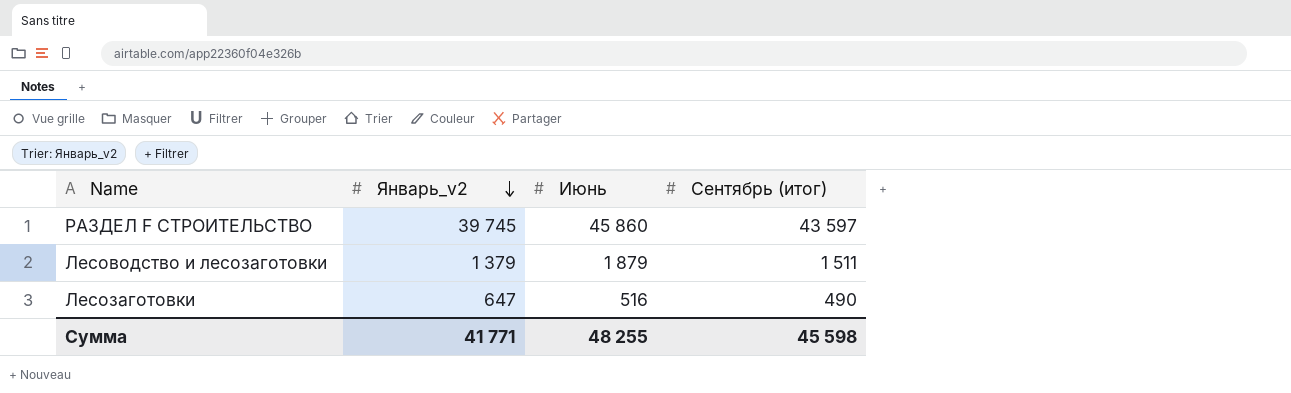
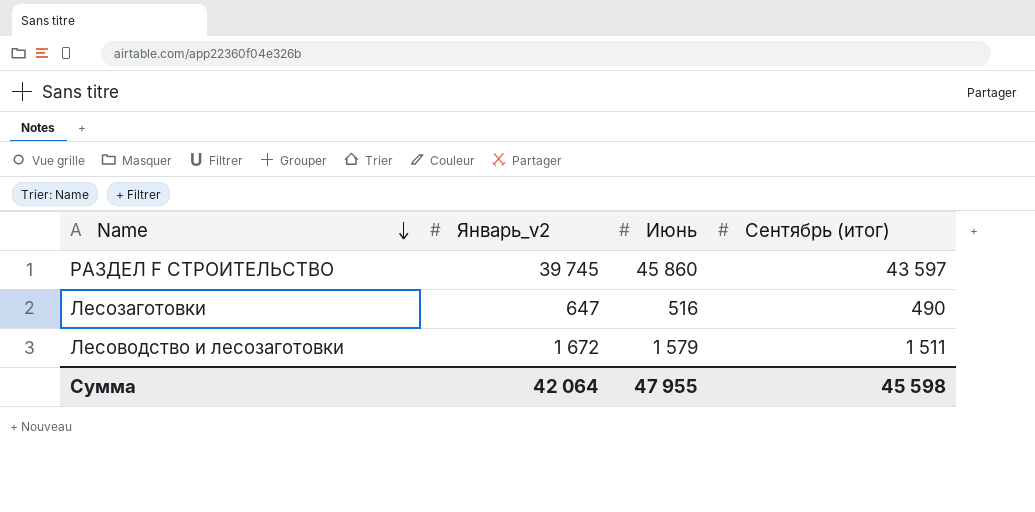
row order: Январь_v2 descending -> Name descending
Лесоводство и лесозаготовки | Январь_v2: 1 379 -> 1 672
Лесоводство и лесозаготовки | Июнь: 1 879 -> 1 579
Сумма | Январь_v2: 41 771 -> 42 064
Сумма | Июнь: 48 255 -> 47 955

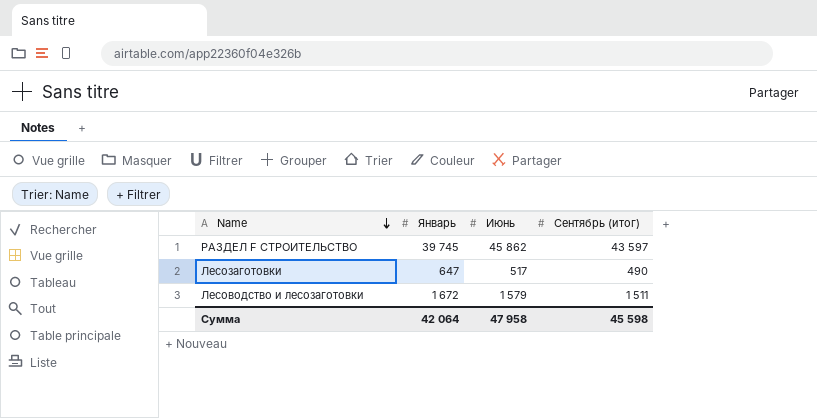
column name: Январь_v2 -> Январь
РАЗДЕЛ F СТРОИТЕЛЬСТВО | Июнь: 45 860 -> 45 862
Лесозаготовки | Июнь: 516 -> 517
Сумма | Июнь: 47 955 -> 47 958

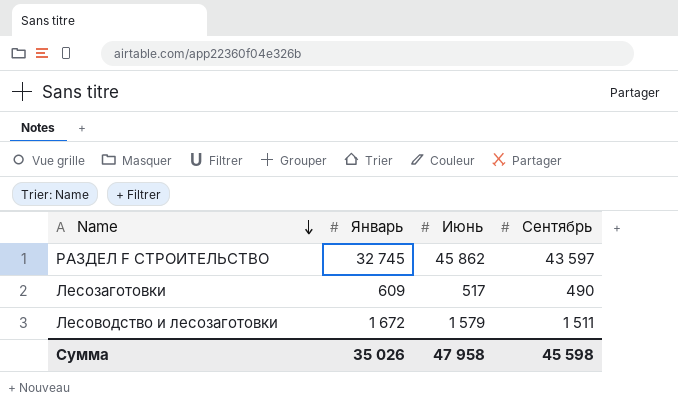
column name: Сентябрь (итог) -> Сентябрь
РАЗДЕЛ F СТРОИТЕЛЬСТВО | Январь: 39 745 -> 32 745
Лесозаготовки | Январь: 647 -> 609
Сумма | Январь: 42 064 -> 35 026

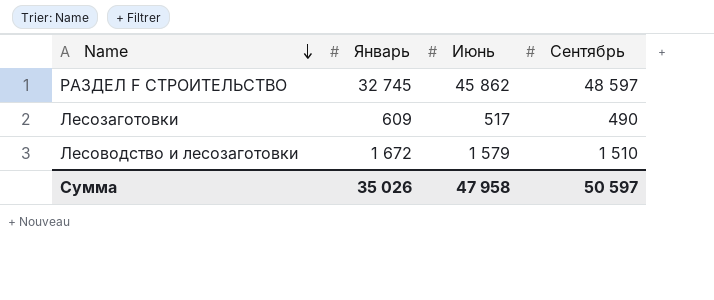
РАЗДЕЛ F СТРОИТЕЛЬСТВО | Сентябрь: 43 597 -> 48 597
Лесоводство и лесозаготовки | Сентябрь: 1 511 -> 1 510
Сумма | Сентябрь: 45 598 -> 50 597

